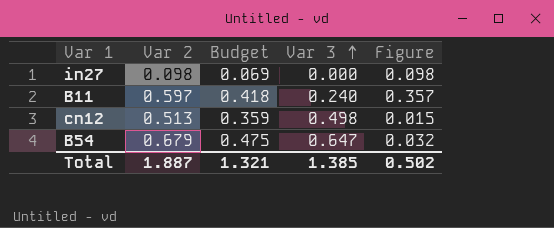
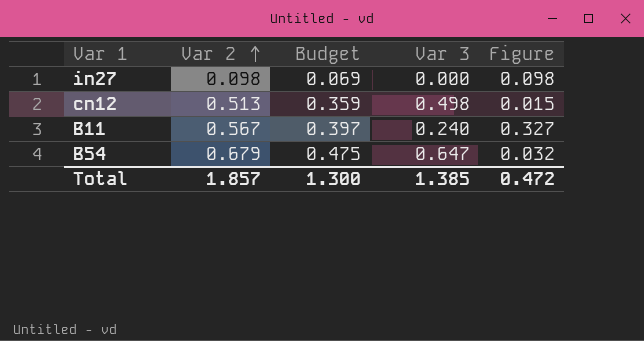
row order: Var 3 ascending -> Var 2 ascending
B11 | Var 2: 0.597 -> 0.567
B11 | Budget: 0.418 -> 0.397
B11 | Figure: 0.357 -> 0.327
Total | Var 2: 1.887 -> 1.857
Total | Budget: 1.321 -> 1.300
Total | Figure: 0.502 -> 0.472

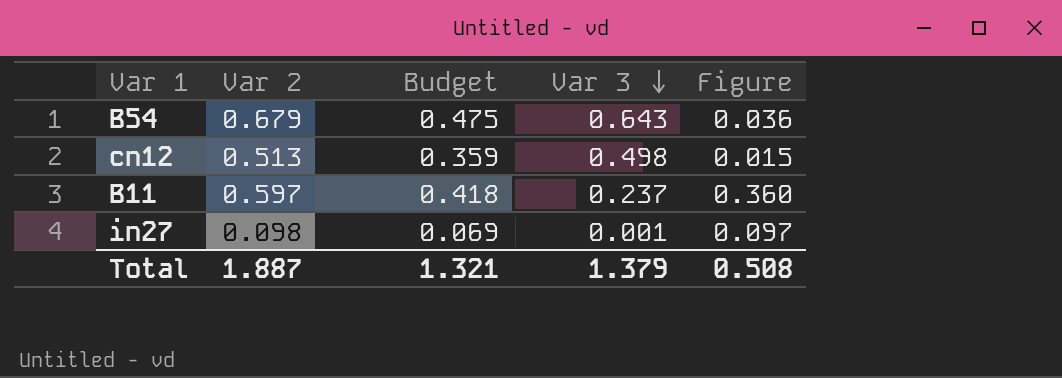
row order: Var 2 ascending -> Var 3 descending
B54 | Var 3: 0.647 -> 0.643
B54 | Figure: 0.032 -> 0.036
B11 | Var 2: 0.567 -> 0.597
B11 | Budget: 0.397 -> 0.418
B11 | Var 3: 0.240 -> 0.237
B11 | Figure: 0.327 -> 0.360
in27 | Var 3: 0.000 -> 0.001
in27 | Figure: 0.098 -> 0.097
Total | Var 2: 1.857 -> 1.887
Total | Budget: 1.300 -> 1.321
Total | Var 3: 1.385 -> 1.379
Total | Figure: 0.472 -> 0.508

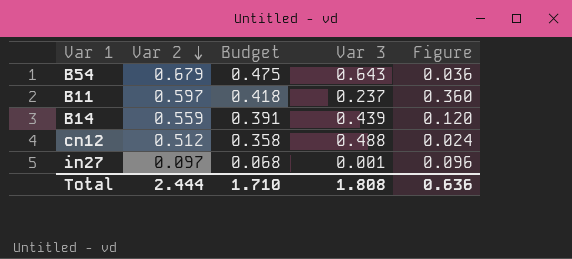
row order: Var 3 descending -> Var 2 descending
row B14: none -> 0.559 | 0.391 | 0.439 | 0.120
cn12 | Var 2: 0.513 -> 0.512
cn12 | Budget: 0.359 -> 0.358
cn12 | Var 3: 0.498 -> 0.488
cn12 | Figure: 0.015 -> 0.024
in27 | Var 2: 0.098 -> 0.097
in27 | Budget: 0.069 -> 0.068
in27 | Figure: 0.097 -> 0.096
Total | Var 2: 1.887 -> 2.444
Total | Budget: 1.321 -> 1.710
Total | Var 3: 1.379 -> 1.808
Total | Figure: 0.508 -> 0.636

